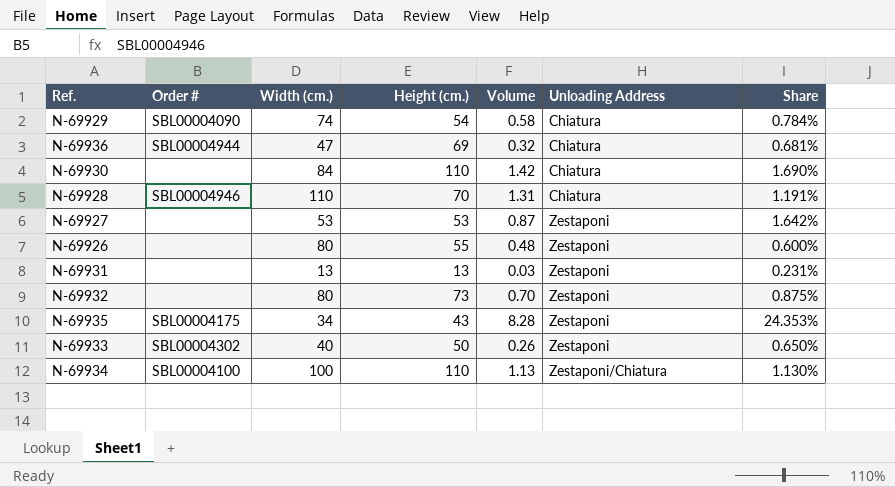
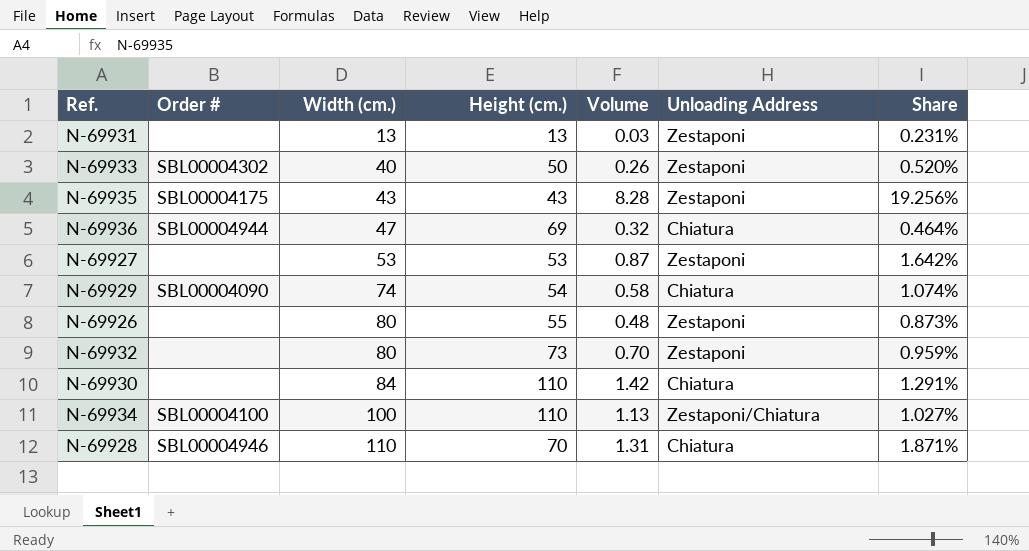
row order: Unloading Address ascending -> Width (cm.) ascending
column Share | formula: [Volume] / [Width (cm.)] -> [Volume] / [Height (cm.)]
N-69935 | Width (cm.): 34 -> 43

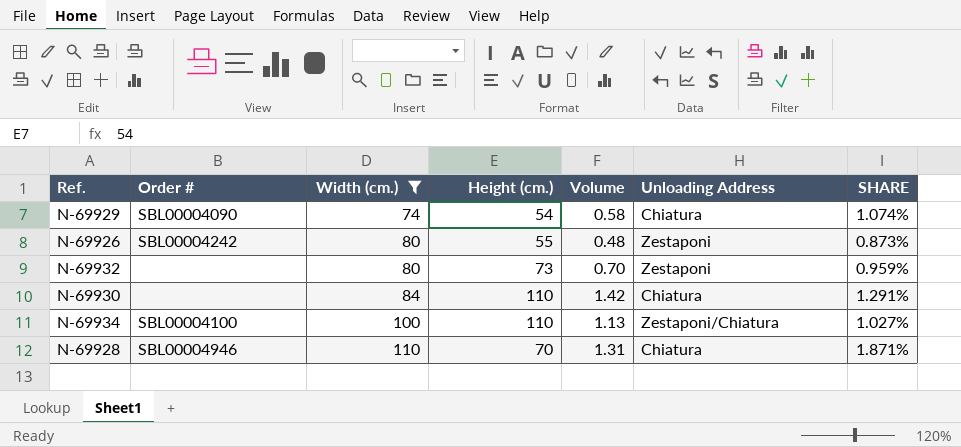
filter: none -> Width (cm.) >= 74
column name: Share -> SHARE
N-69926 | Order #: none -> SBL00004242

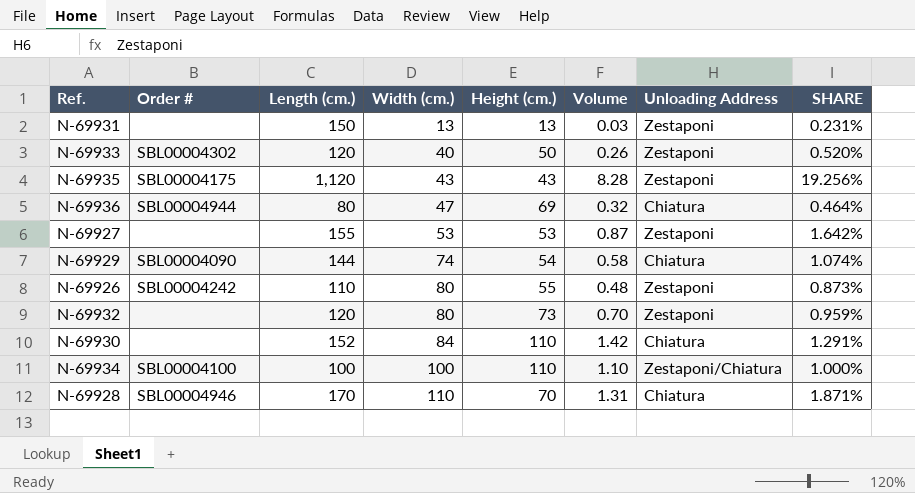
filter: Width (cm.) >= 74 -> none
column Length (cm.) | position: none -> 3
N-69934 | Volume: 1.13 -> 1.10
N-69934 | SHARE: 1.027% -> 1.000%

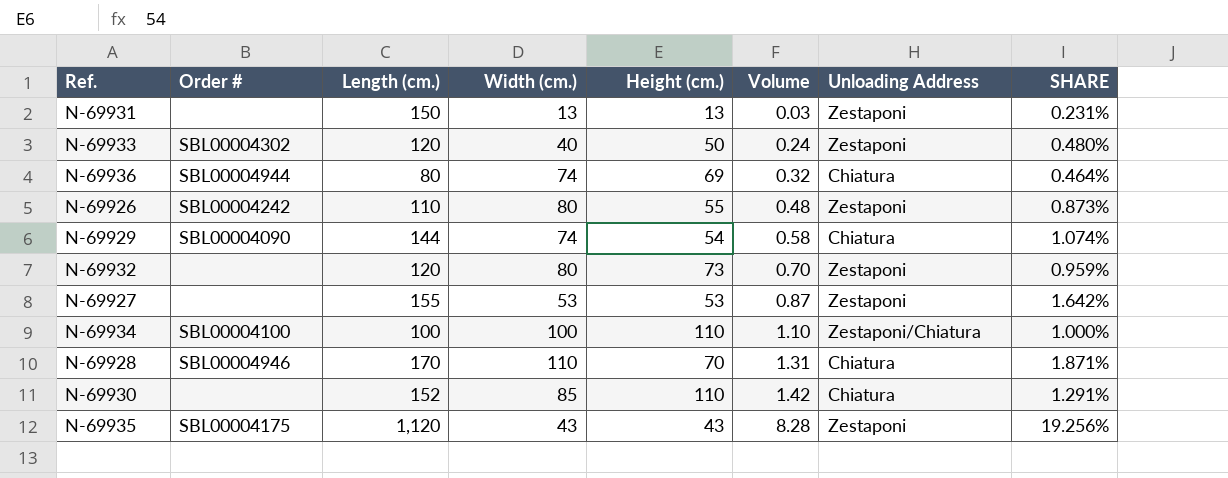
row order: Width (cm.) ascending -> Volume ascending
N-69933 | Volume: 0.26 -> 0.24
N-69933 | SHARE: 0.520% -> 0.480%
N-69936 | Width (cm.): 47 -> 74
N-69930 | Width (cm.): 84 -> 85

